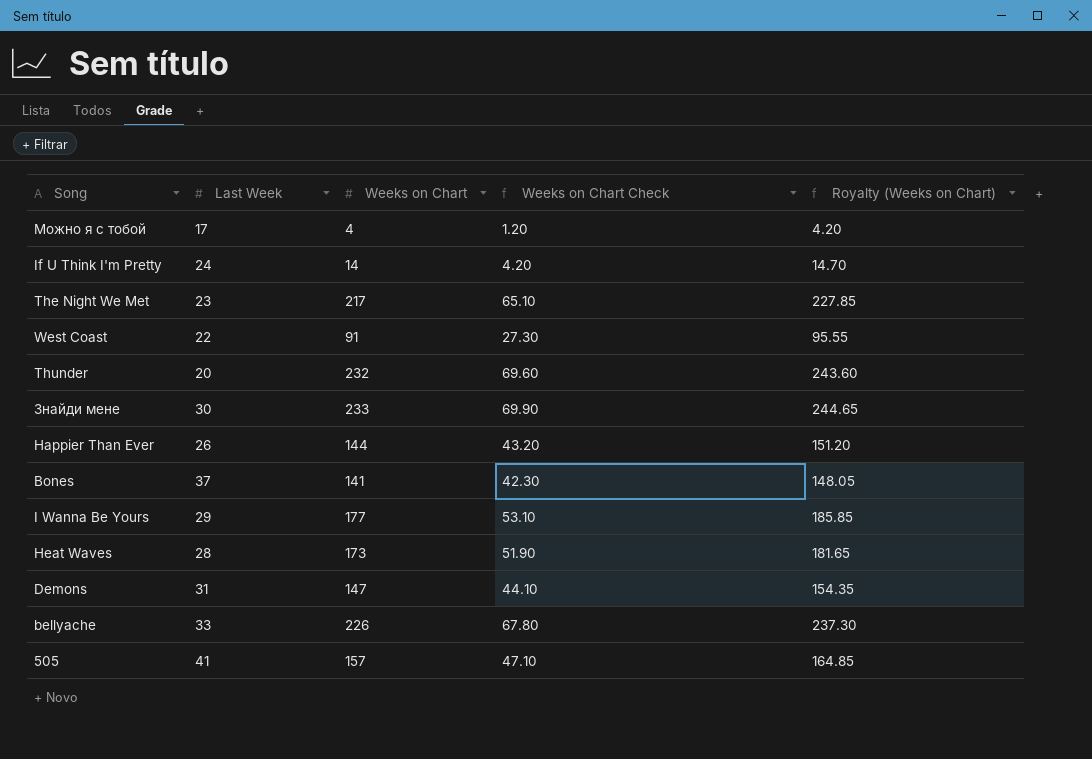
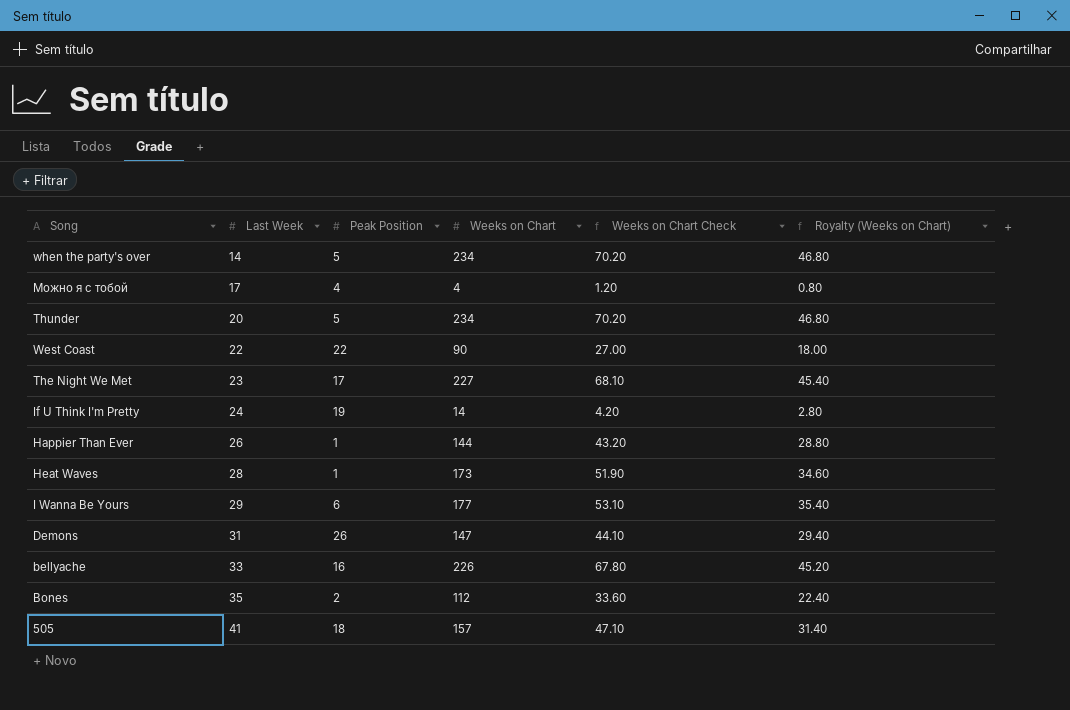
row order: none -> Last Week ascending
column Peak Position | position: none -> 3
column Royalty (Weeks on Chart) | formula: [Weeks on Chart] * 1.05 -> [Weeks on Chart] * 0.2
row Знайди мене: 30 | 233 | 69.90 | 244.65 -> none
row when the party's over: none -> 14 | 5 | 234 | 70.20 | 46.80
Thunder | Weeks on Chart: 232 -> 234
Thunder | Weeks on Chart Check: 69.60 -> 70.20
West Coast | Weeks on Chart: 91 -> 90
West Coast | Weeks on Chart Check: 27.30 -> 27.00
The Night We Met | Weeks on Chart: 217 -> 227
The Night We Met | Weeks on Chart Check: 65.10 -> 68.10
Bones | Last Week: 37 -> 35
Bones | Weeks on Chart: 141 -> 112
Bones | Weeks on Chart Check: 42.30 -> 33.60

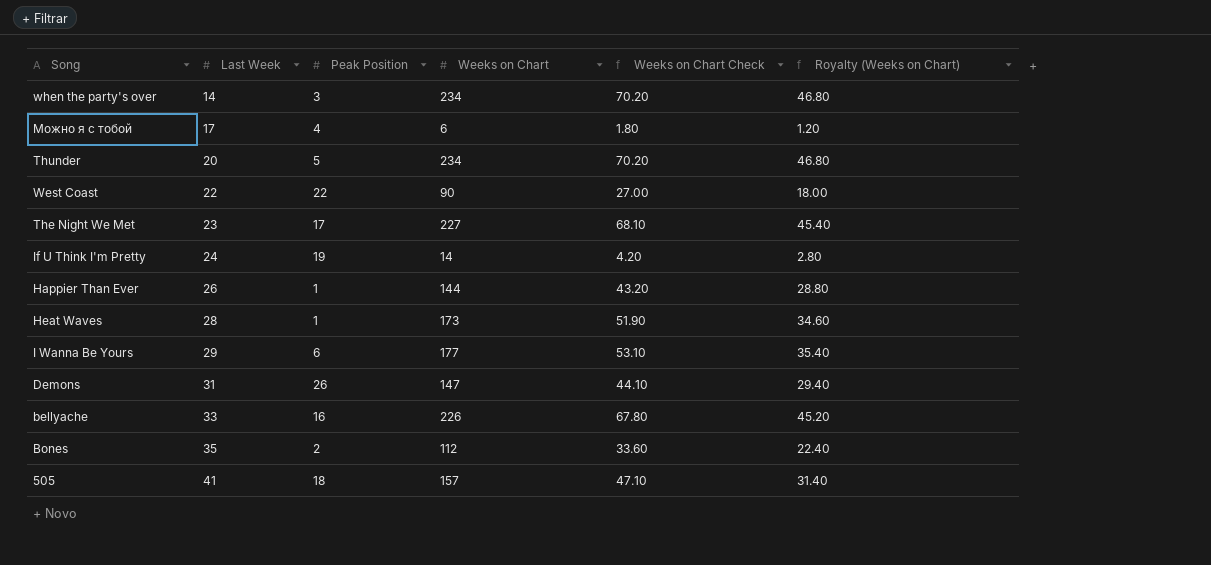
when the party's over | Peak Position: 5 -> 3
Можно я с тобой | Weeks on Chart: 4 -> 6
Можно я с тобой | Weeks on Chart Check: 1.20 -> 1.80
Можно я с тобой | Royalty (Weeks on Chart): 0.80 -> 1.20

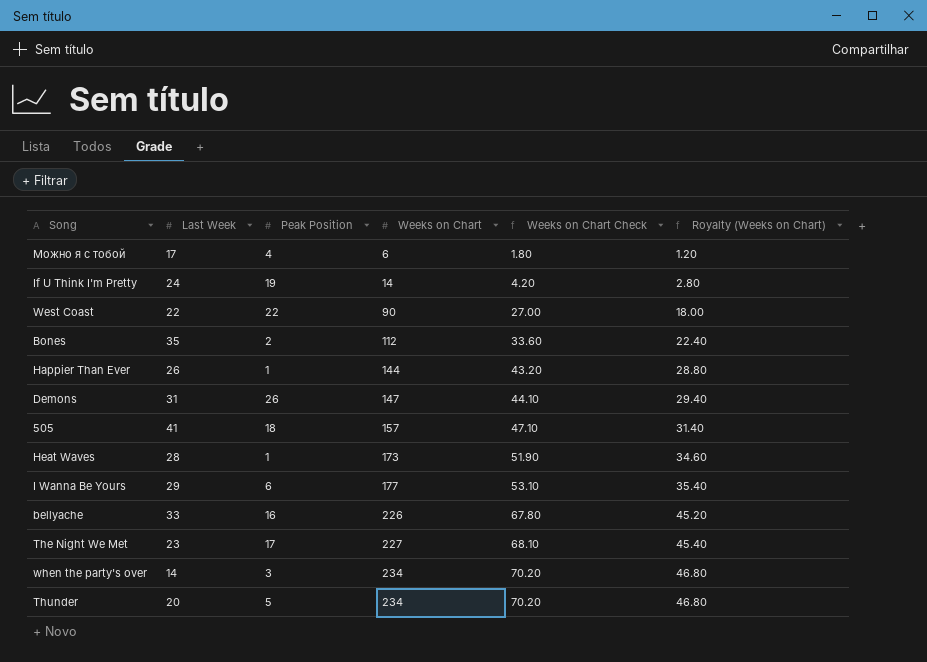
row order: Last Week ascending -> Weeks on Chart ascending

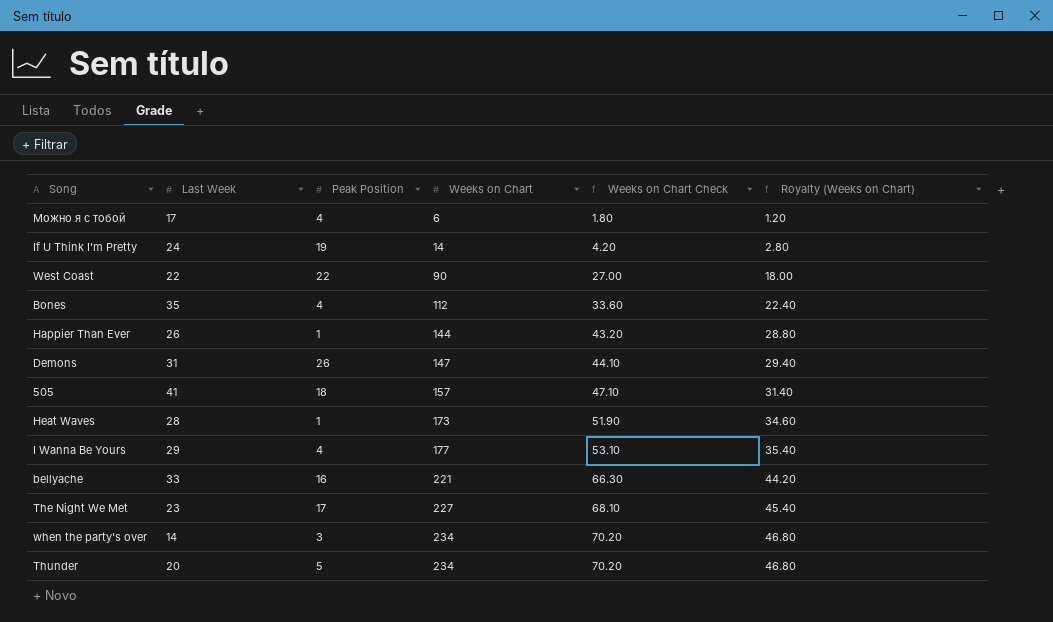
Bones | Peak Position: 2 -> 4
I Wanna Be Yours | Peak Position: 6 -> 4
bellyache | Weeks on Chart: 226 -> 221
bellyache | Weeks on Chart Check: 67.80 -> 66.30
bellyache | Royalty (Weeks on Chart): 45.20 -> 44.20

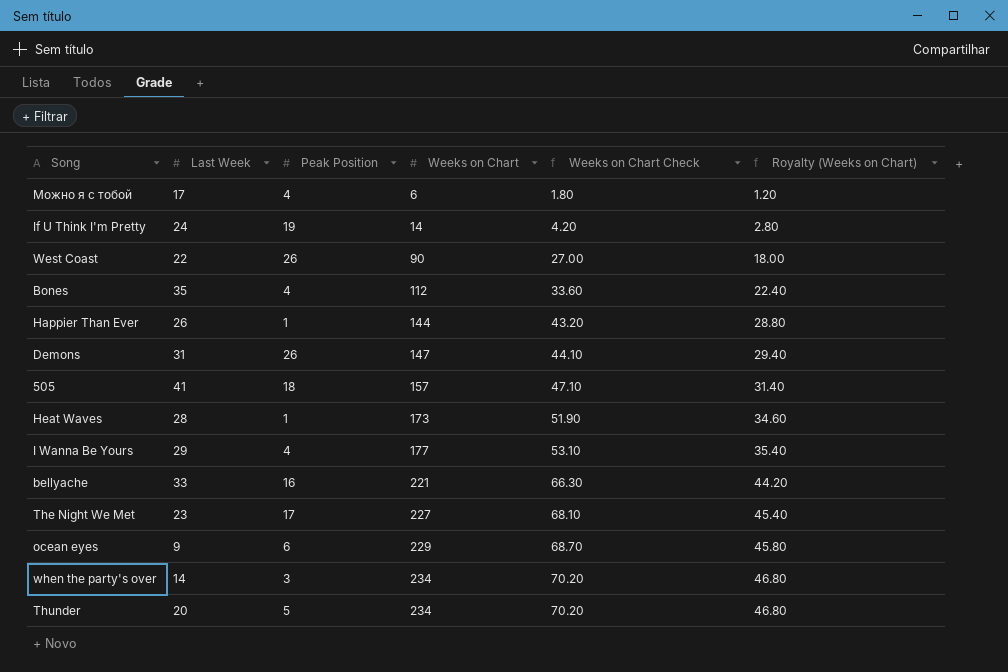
West Coast | Peak Position: 22 -> 26
row ocean eyes: none -> 9 | 6 | 229 | 68.70 | 45.80

